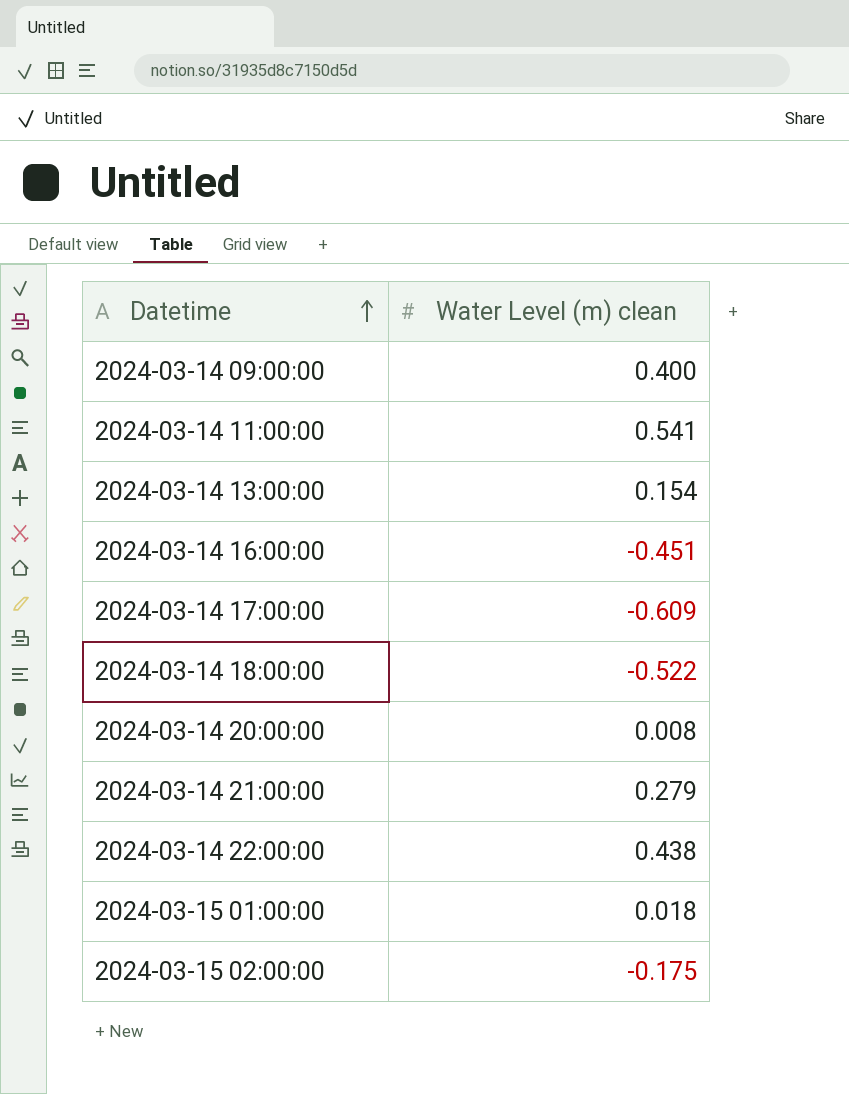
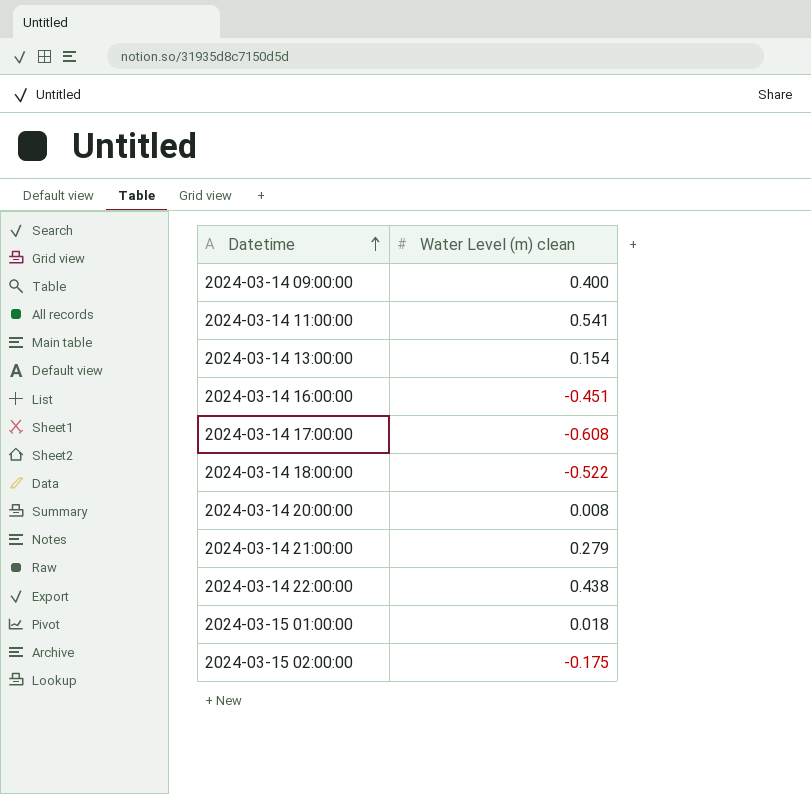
2024-03-14 17:00:00 | Water Level (m) clean: -0.609 -> -0.608

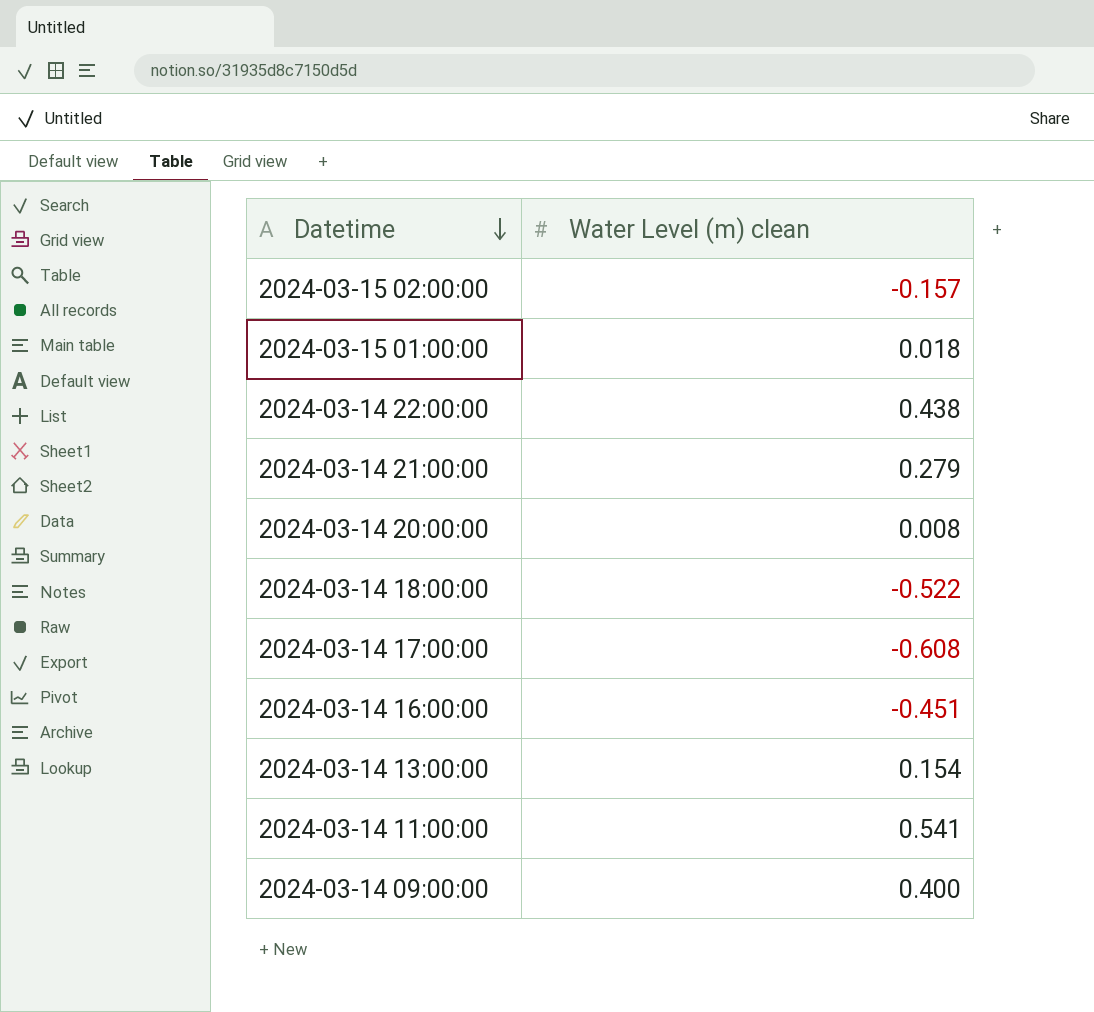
row order: Datetime ascending -> Datetime descending
2024-03-15 02:00:00 | Water Level (m) clean: -0.175 -> -0.157

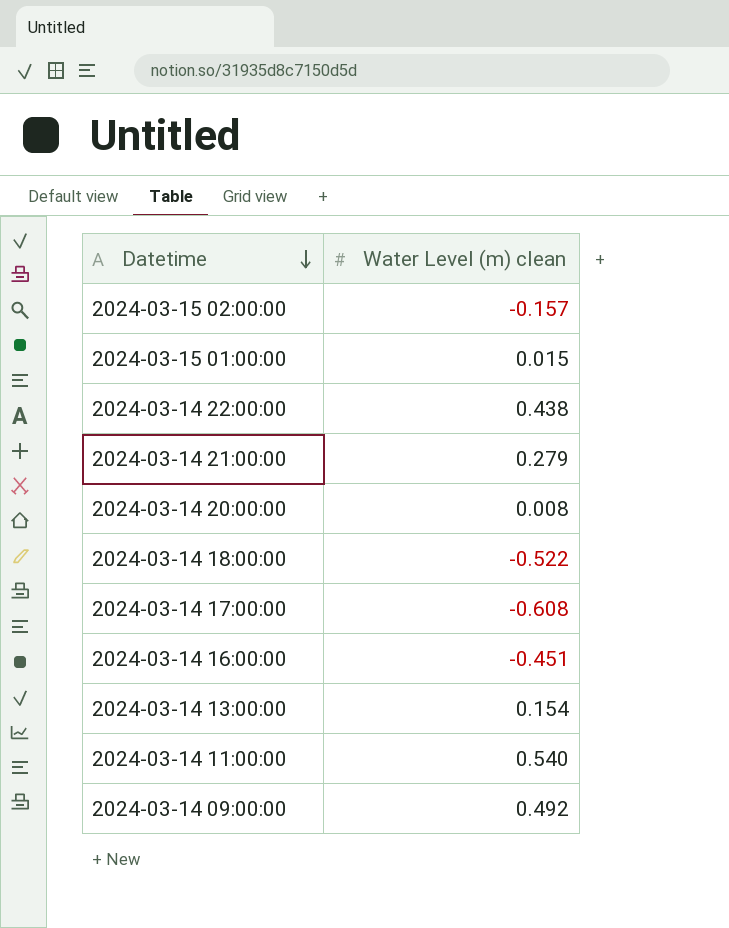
2024-03-15 01:00:00 | Water Level (m) clean: 0.018 -> 0.015
2024-03-14 11:00:00 | Water Level (m) clean: 0.541 -> 0.540
2024-03-14 09:00:00 | Water Level (m) clean: 0.400 -> 0.492

